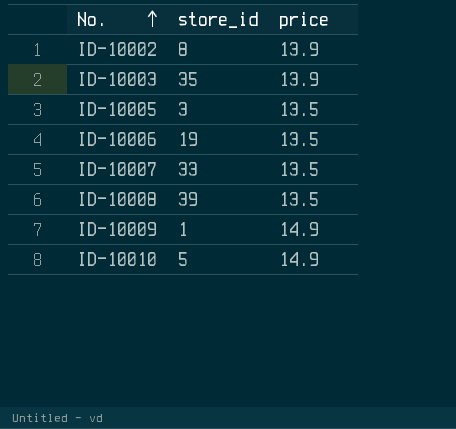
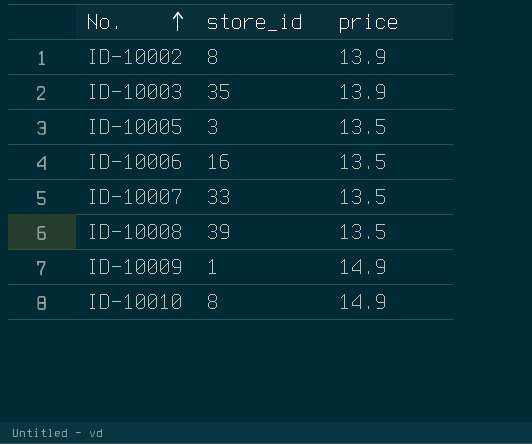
ID-10006 | store_id: 19 -> 16
ID-10010 | store_id: 5 -> 8

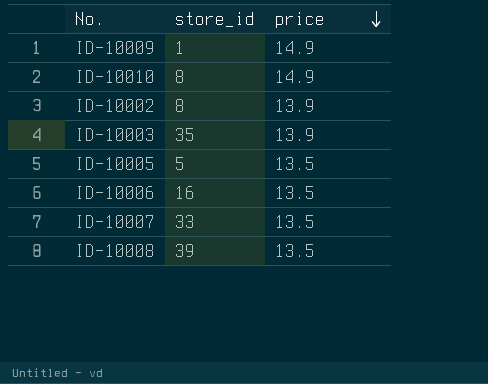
row order: No. ascending -> price descending
ID-10005 | store_id: 3 -> 5

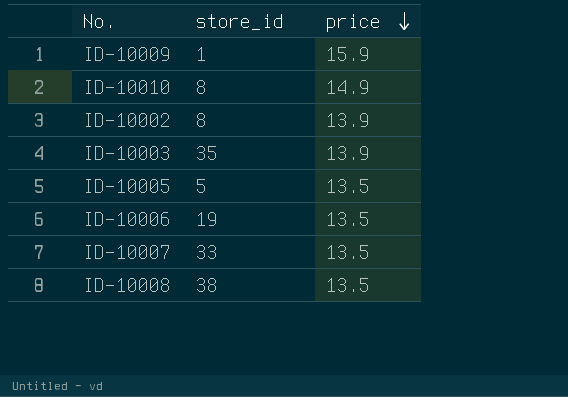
ID-10009 | price: 14.9 -> 15.9
ID-10006 | store_id: 16 -> 19
ID-10008 | store_id: 39 -> 38

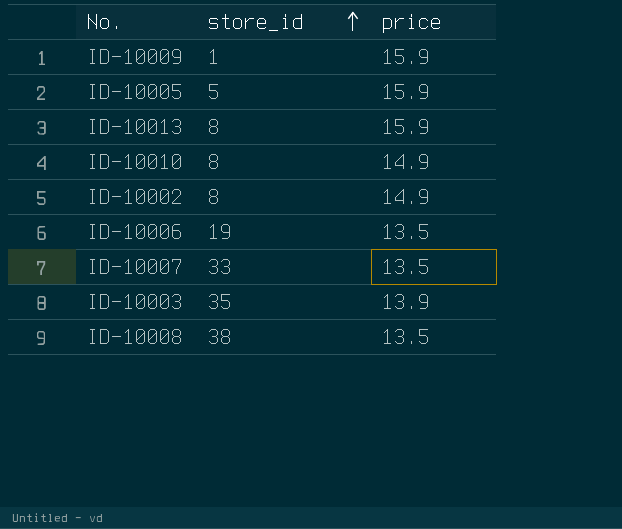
row order: price descending -> store_id ascending
ID-10005 | price: 13.5 -> 15.9
row ID-10013: none -> 8 | 15.9
ID-10002 | price: 13.9 -> 14.9

